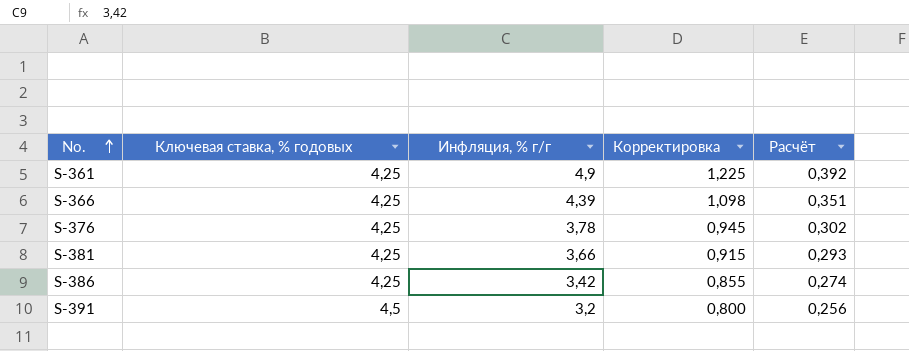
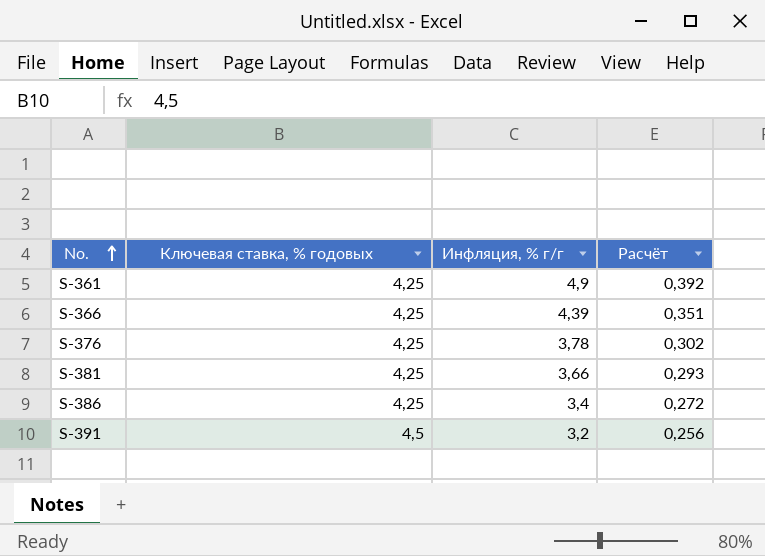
column Корректировка | formula: [Инфляция, % г/г] * 0,25 -> none
S-386 | Инфляция, % г/г: 3,42 -> 3,4
S-386 | Расчёт: 0,274 -> 0,272

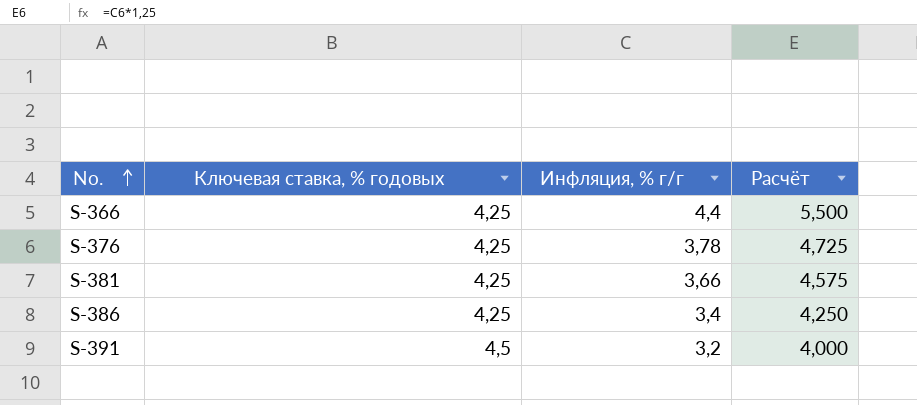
column Расчёт | formula: [Инфляция, % г/г] * 0,08 -> [Инфляция, % г/г] * 1,25
row S-361: 4,25 | 4,9 | 0,392 -> none
S-366 | Инфляция, % г/г: 4,39 -> 4,4

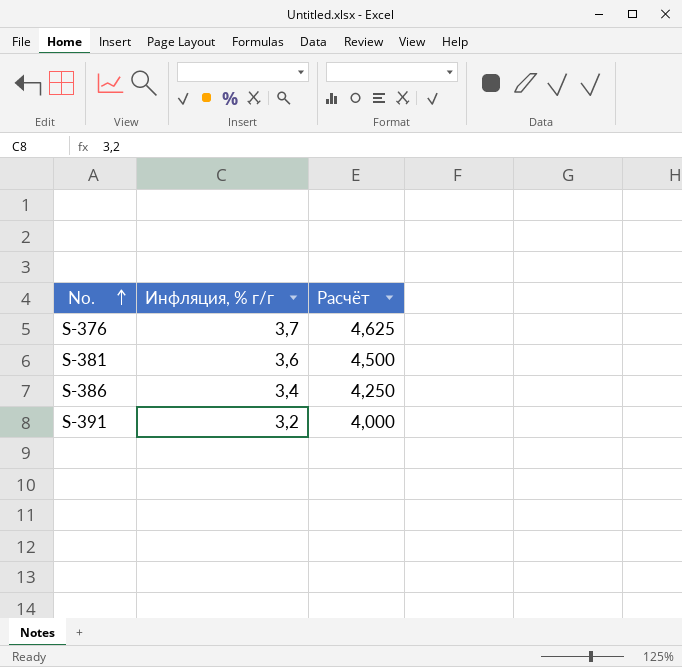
column Ключевая ставка, % годовых | position: 2 -> none
row S-366: 4,25 | 4,4 | 5,500 -> none
S-376 | Инфляция, % г/г: 3,78 -> 3,7
S-376 | Расчёт: 4,725 -> 4,625
S-381 | Инфляция, % г/г: 3,66 -> 3,6
S-381 | Расчёт: 4,575 -> 4,500

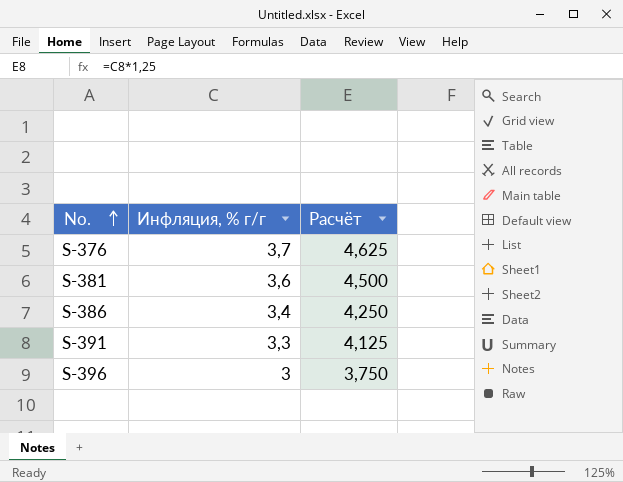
S-391 | Инфляция, % г/г: 3,2 -> 3,3
S-391 | Расчёт: 4,000 -> 4,125
row S-396: none -> 3 | 3,750

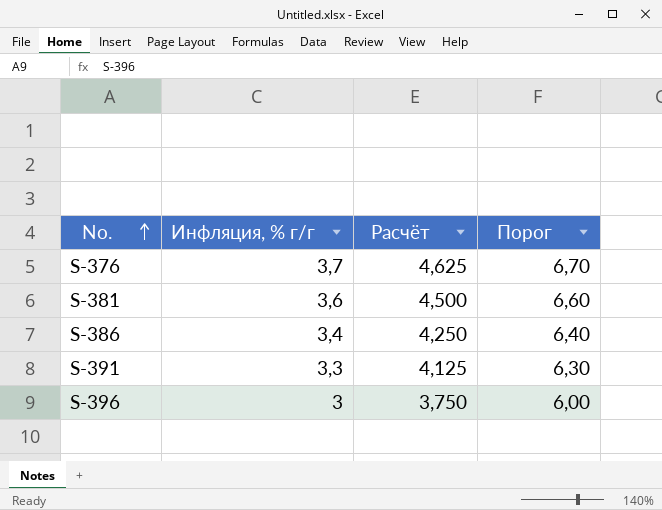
column Порог | formula: none -> [Инфляция, % г/г] + 3

